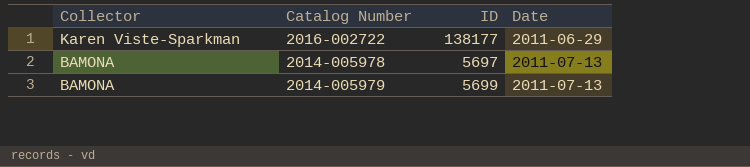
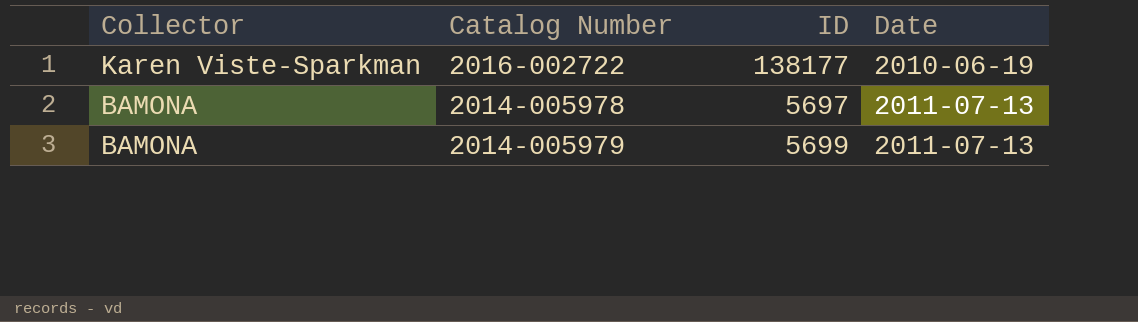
2016-002722 | Date: 2011-06-29 -> 2010-06-19

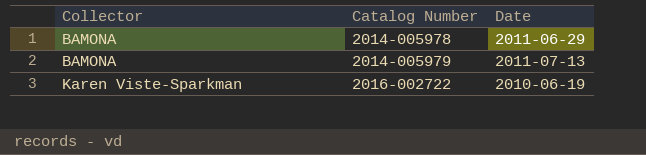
row order: Collector descending -> Collector ascending
column ID | position: 3 -> none
2014-005978 | Date: 2011-07-13 -> 2011-06-29

